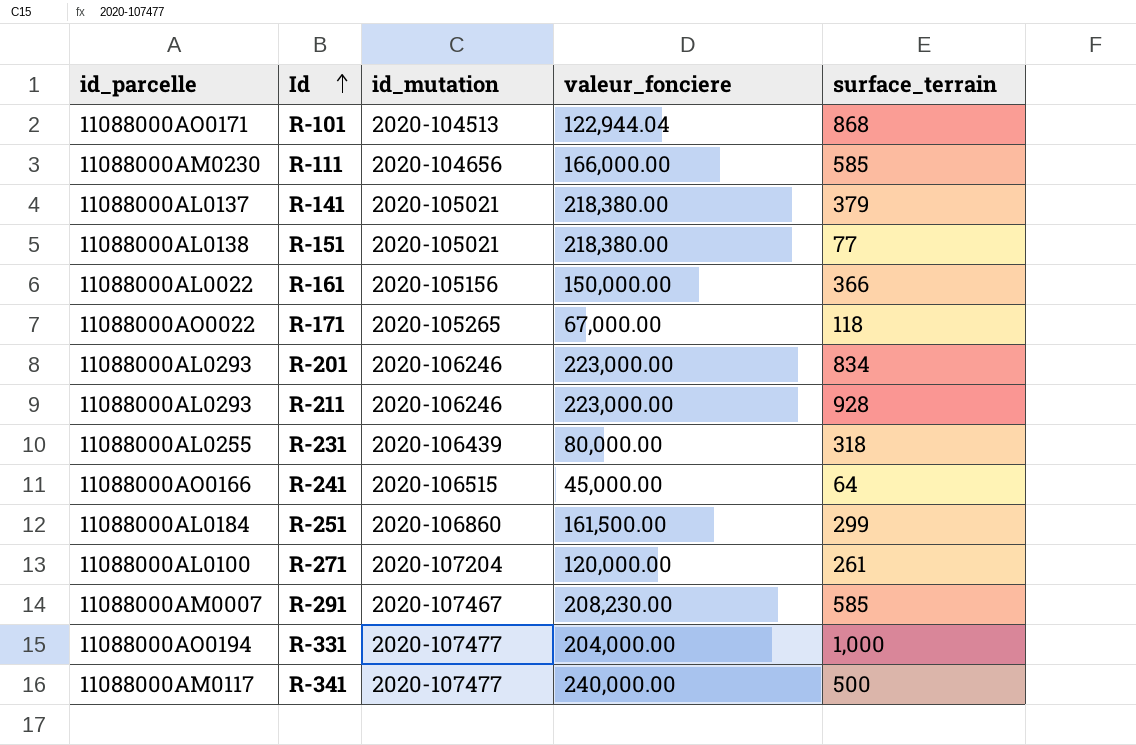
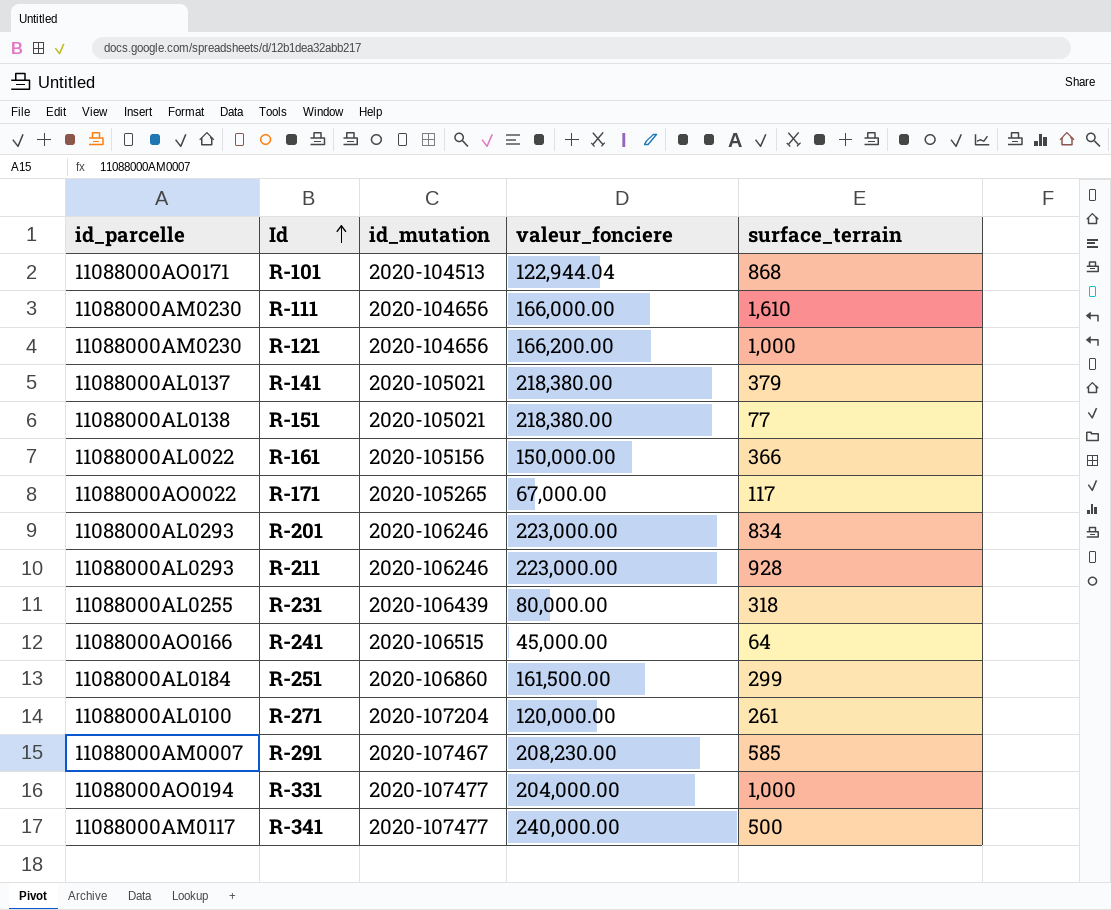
R-111 | surface_terrain: 585 -> 1,610
row R-121: none -> 11088000AM0230 | 2020-104656 | 166,200.00 | 1,000
R-171 | surface_terrain: 118 -> 117

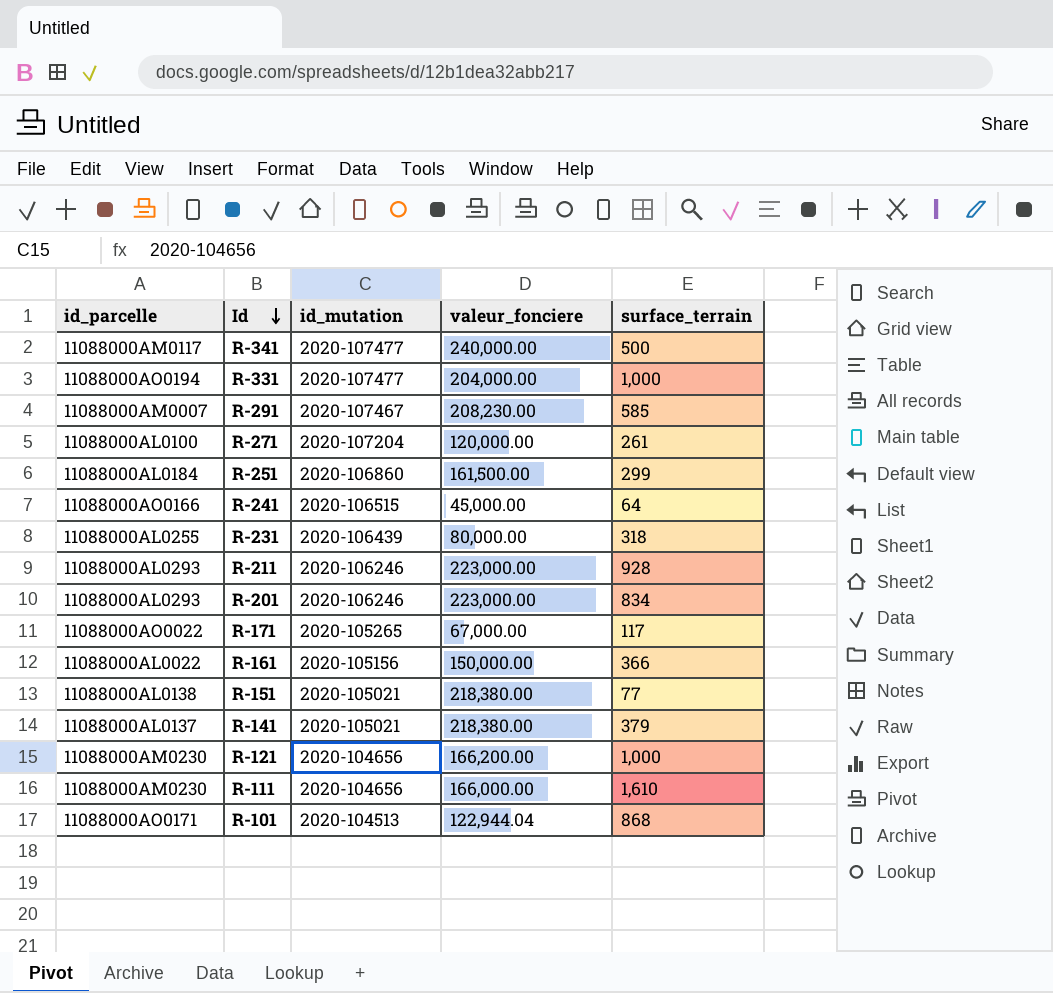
row order: Id ascending -> Id descending

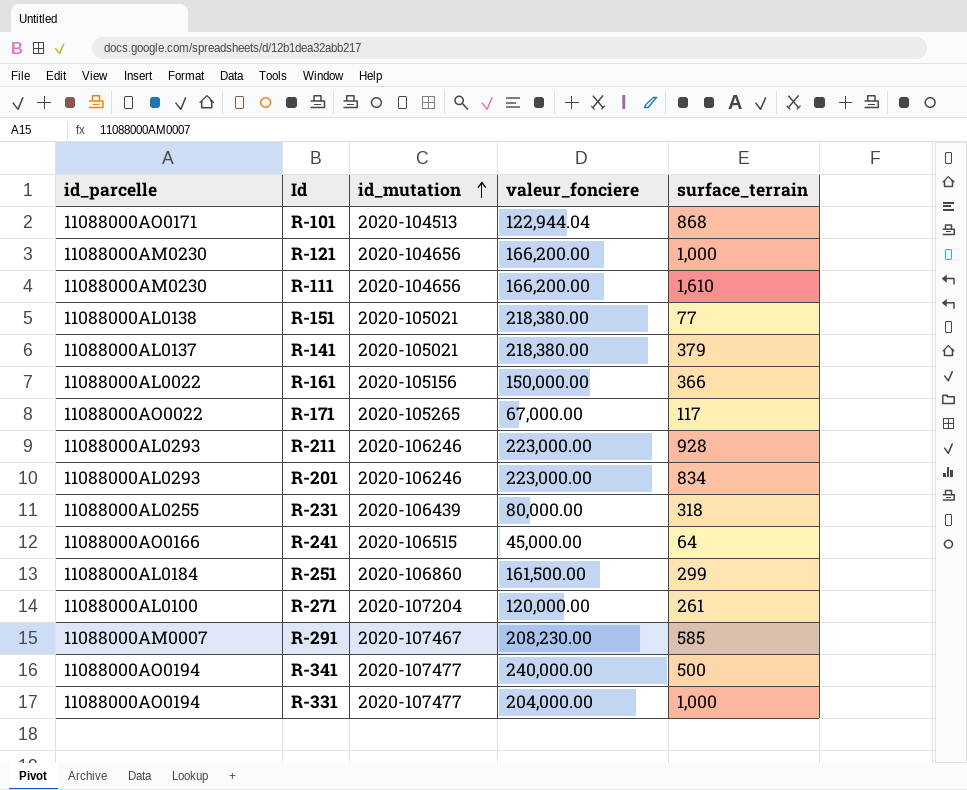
row order: Id descending -> id_mutation ascending
R-111 | valeur_fonciere: 166,000.00 -> 166,200.00
R-341 | id_parcelle: 11088000AM0117 -> 11088000AO0194

